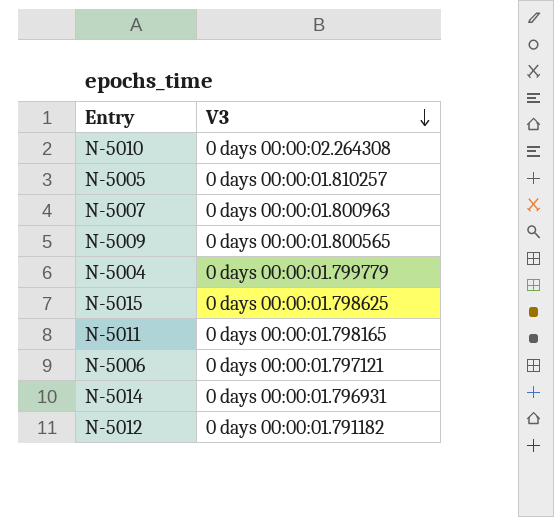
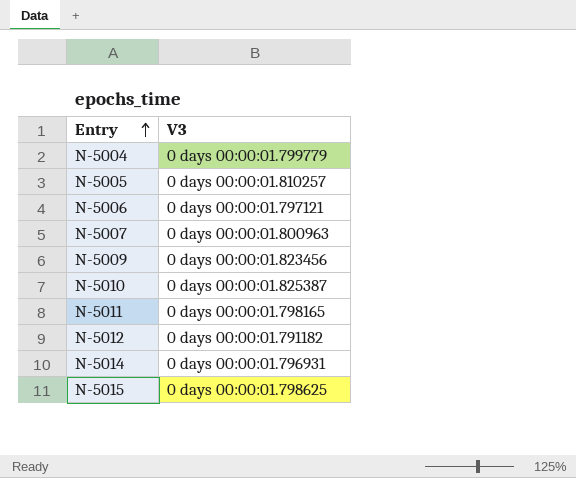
row order: V3 descending -> Entry ascending
N-5009 | V3: 0 days 00:00:01.800565 -> 0 days 00:00:01.823456
N-5010 | V3: 0 days 00:00:02.264308 -> 0 days 00:00:01.825387

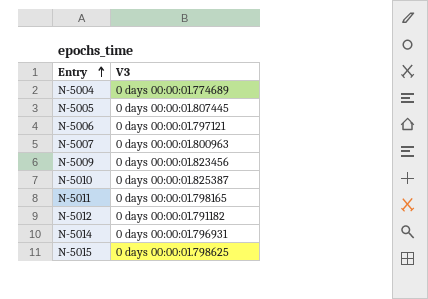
N-5004 | V3: 0 days 00:00:01.799779 -> 0 days 00:00:01.774689
N-5005 | V3: 0 days 00:00:01.810257 -> 0 days 00:00:01.807445

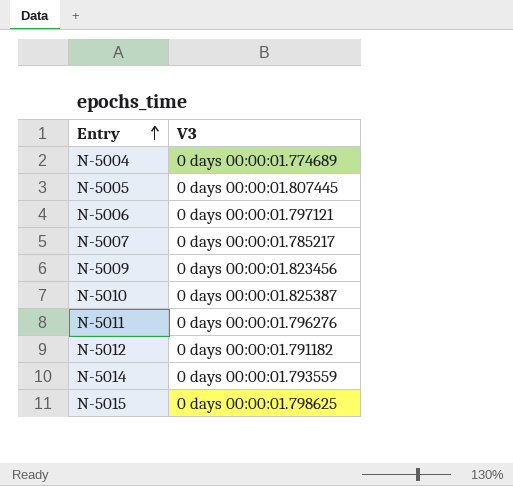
N-5007 | V3: 0 days 00:00:01.800963 -> 0 days 00:00:01.785217
N-5011 | V3: 0 days 00:00:01.798165 -> 0 days 00:00:01.796276
N-5014 | V3: 0 days 00:00:01.796931 -> 0 days 00:00:01.793559

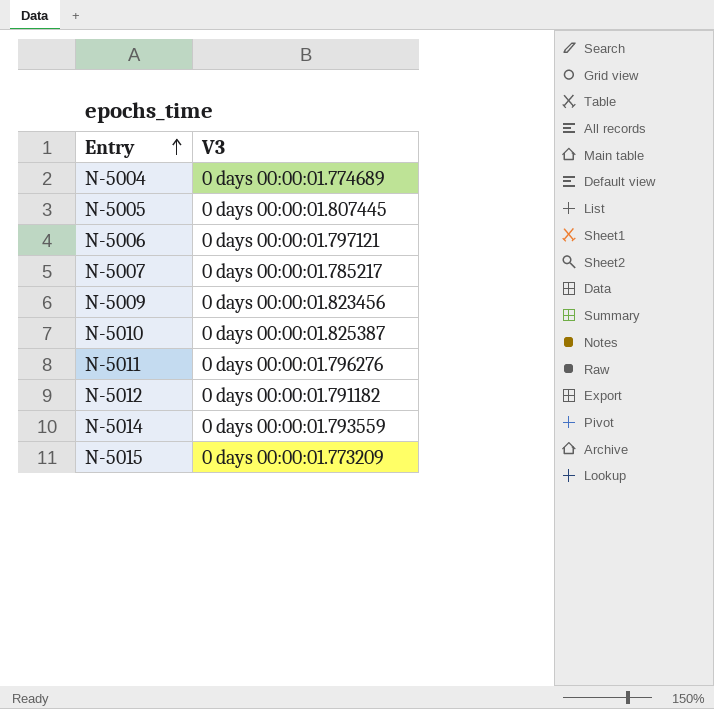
N-5015 | V3: 0 days 00:00:01.798625 -> 0 days 00:00:01.773209

